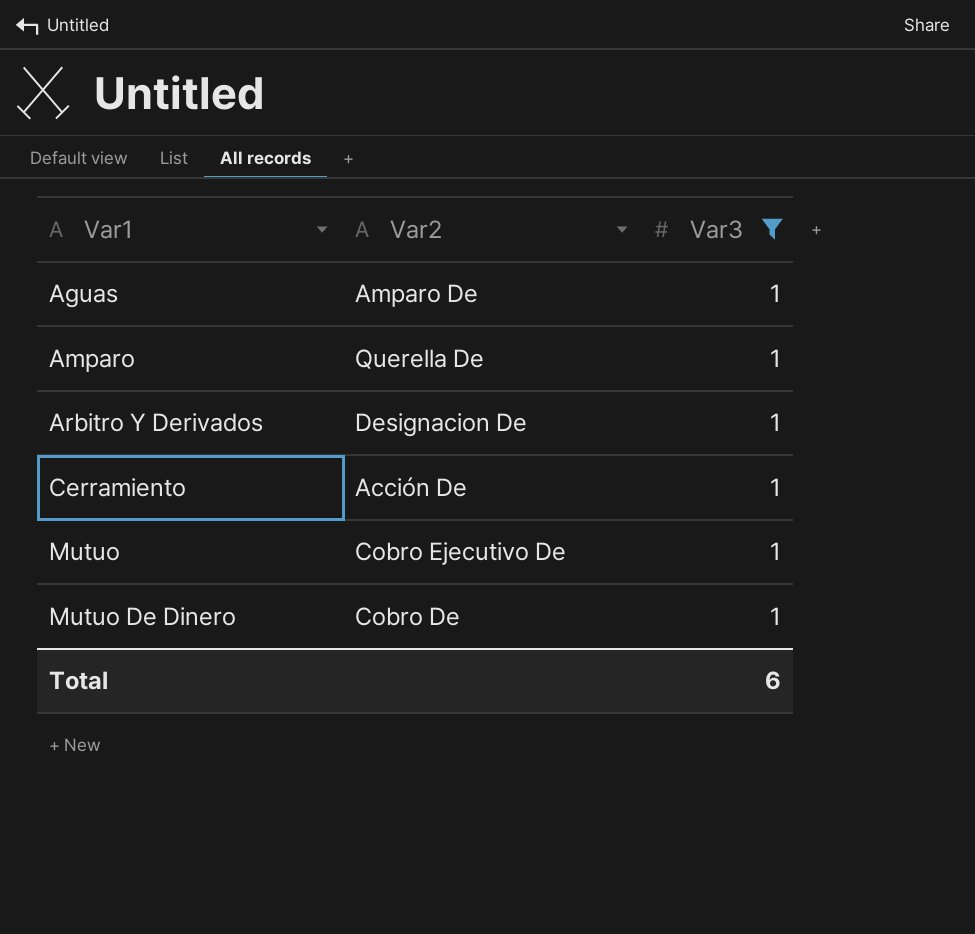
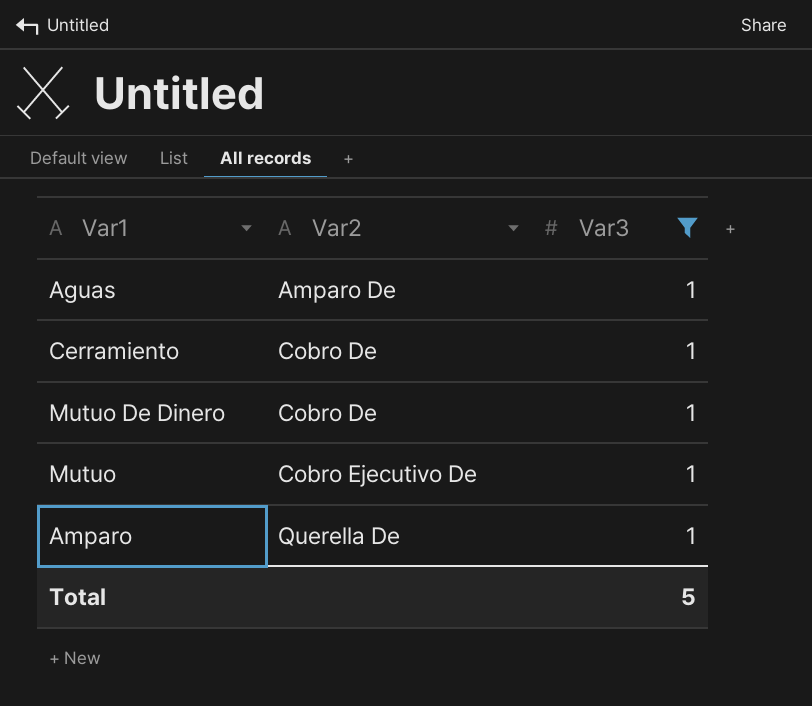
row order: Var1 ascending -> Var2 ascending
row Arbitro Y Derivados: Designacion De | 1 -> none
Cerramiento | Var2: Acción De -> Cobro De
Total | Var3: 6 -> 5

